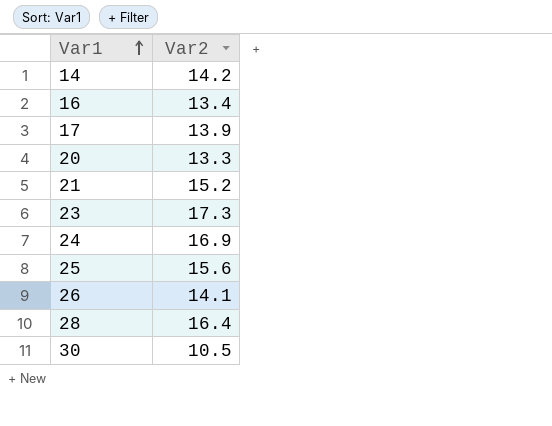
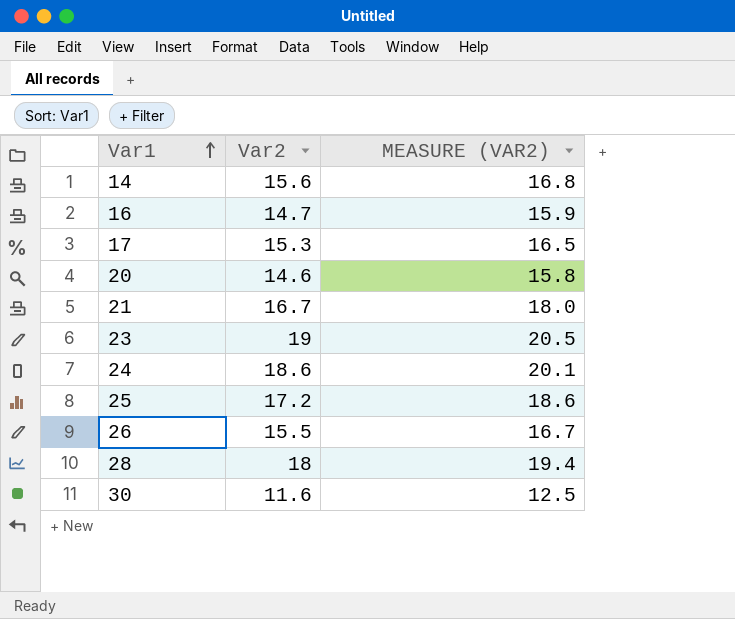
column MEASURE (VAR2) | formula: none -> [Var2] * 1.08
14 | Var2: 14.2 -> 15.6
16 | Var2: 13.4 -> 14.7
17 | Var2: 13.9 -> 15.3
20 | Var2: 13.3 -> 14.6
21 | Var2: 15.2 -> 16.7
23 | Var2: 17.3 -> 19
24 | Var2: 16.9 -> 18.6
25 | Var2: 15.6 -> 17.2
26 | Var2: 14.1 -> 15.5
28 | Var2: 16.4 -> 18
30 | Var2: 10.5 -> 11.6

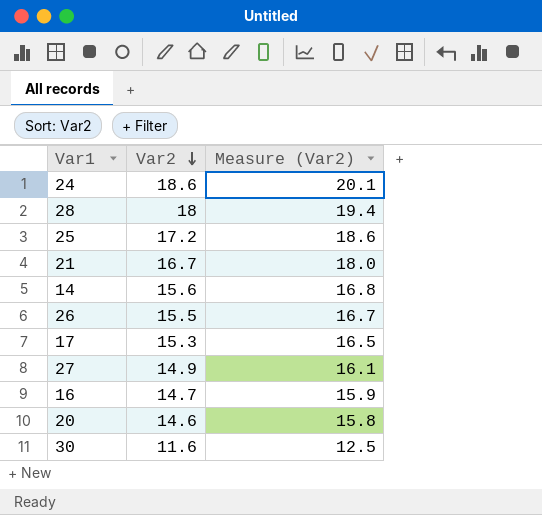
row order: Var1 ascending -> Var2 descending
column name: MEASURE (VAR2) -> Measure (Var2)
row 23: 19 | 20.5 -> none
row 27: none -> 14.9 | 16.1

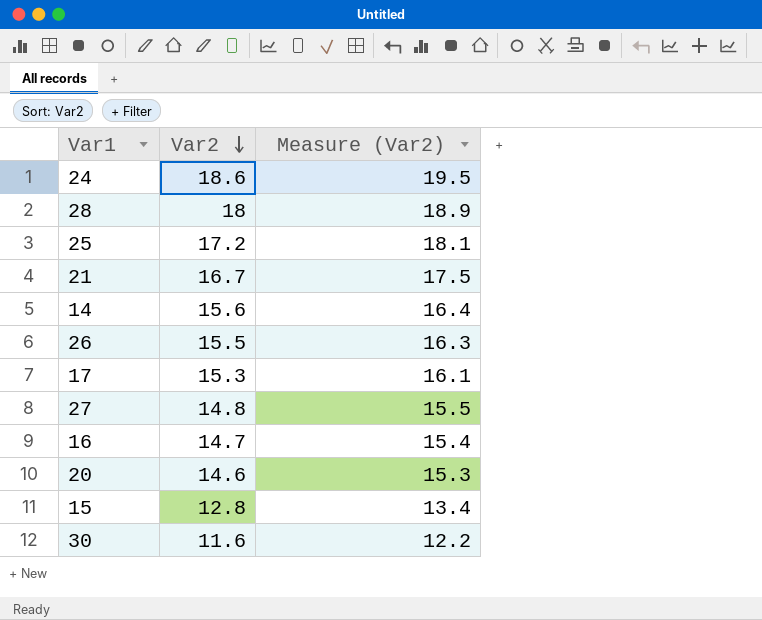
column Measure (Var2) | formula: [Var2] * 1.08 -> [Var2] * 1.05
27 | Var2: 14.9 -> 14.8
row 15: none -> 12.8 | 13.4

